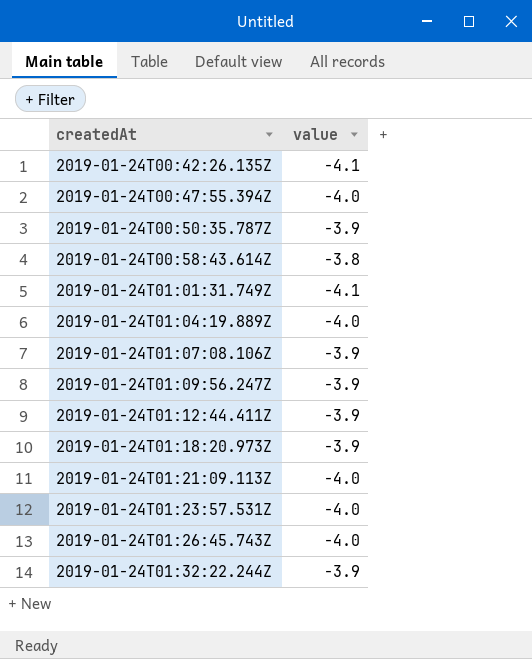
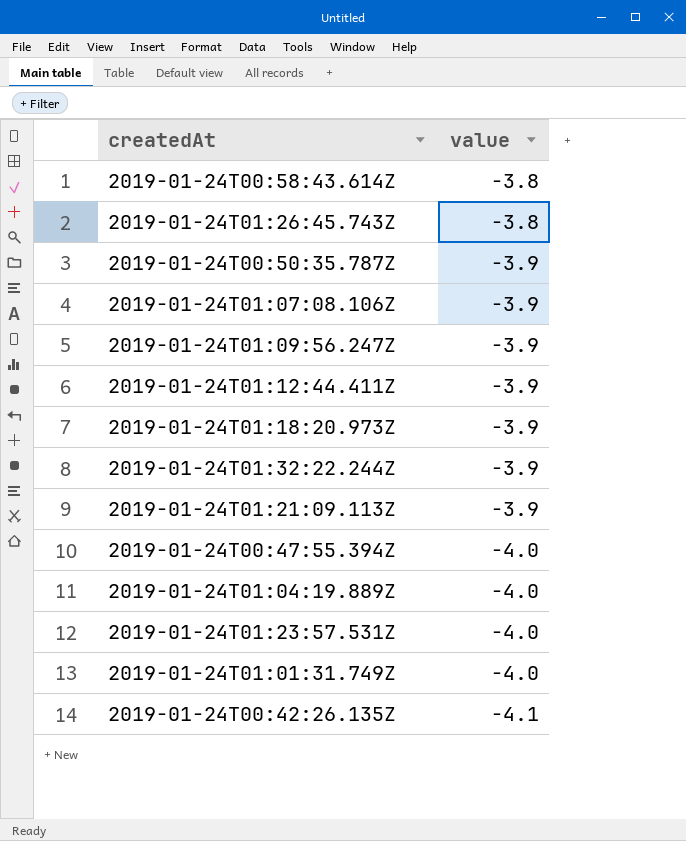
row order: createdAt ascending -> value descending
2019-01-24T01:26:45.743Z | value: -4.0 -> -3.8
2019-01-24T01:21:09.113Z | value: -4.0 -> -3.9
2019-01-24T01:01:31.749Z | value: -4.1 -> -4.0

